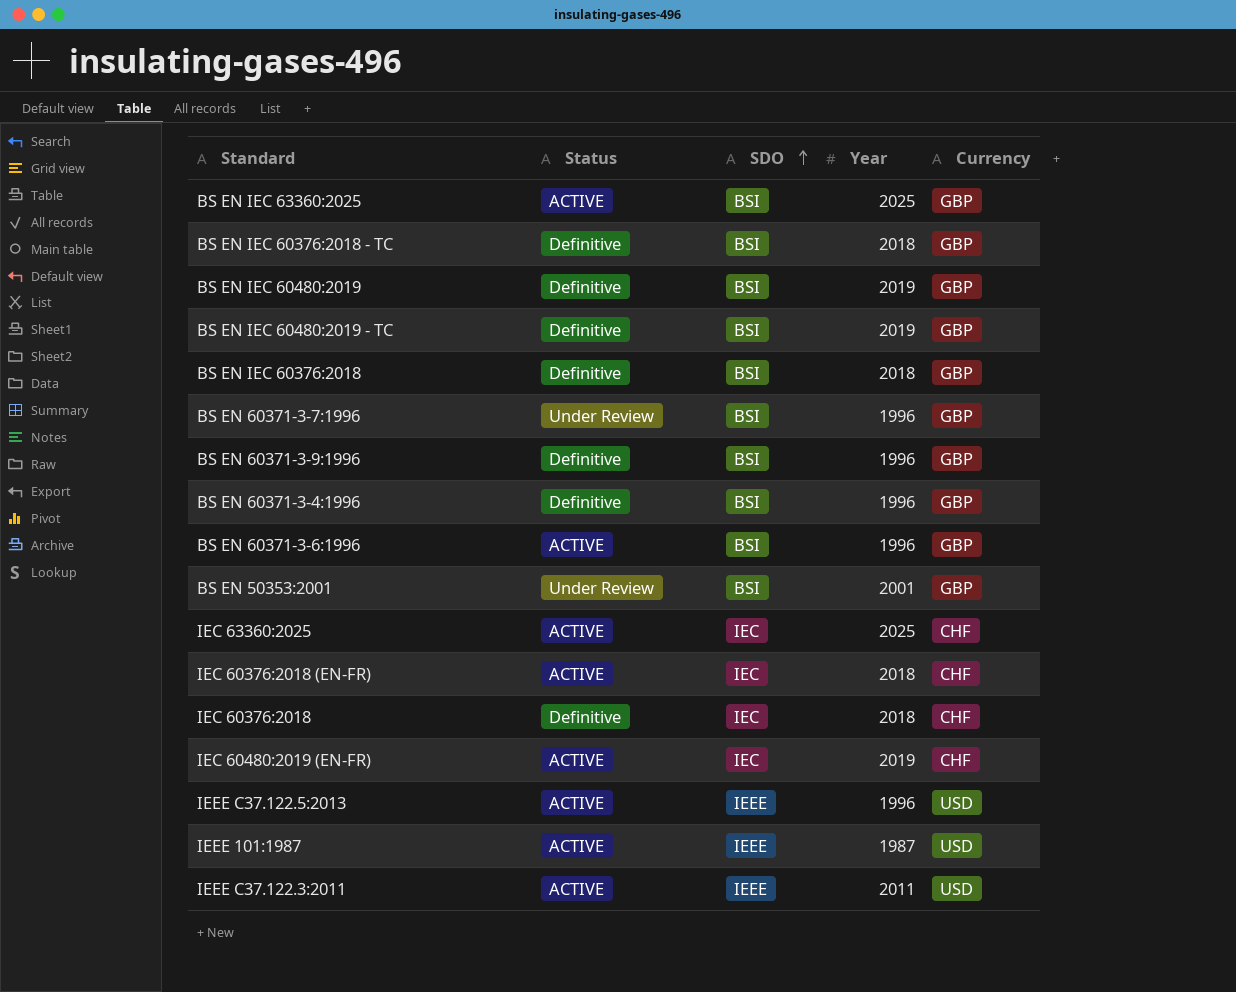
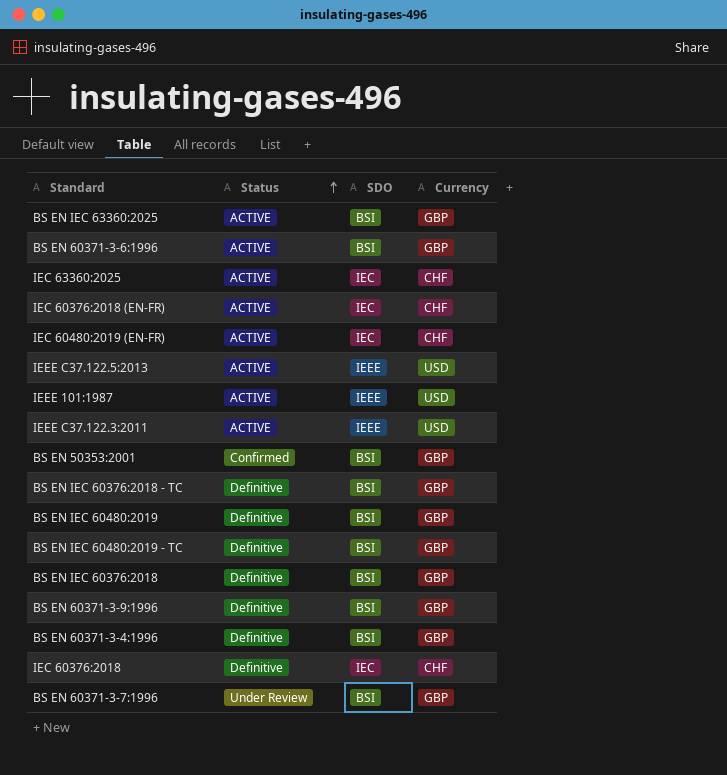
row order: SDO ascending -> Status ascending
column Year | position: 4 -> none
BS EN 50353:2001 | Status: Under Review -> Confirmed

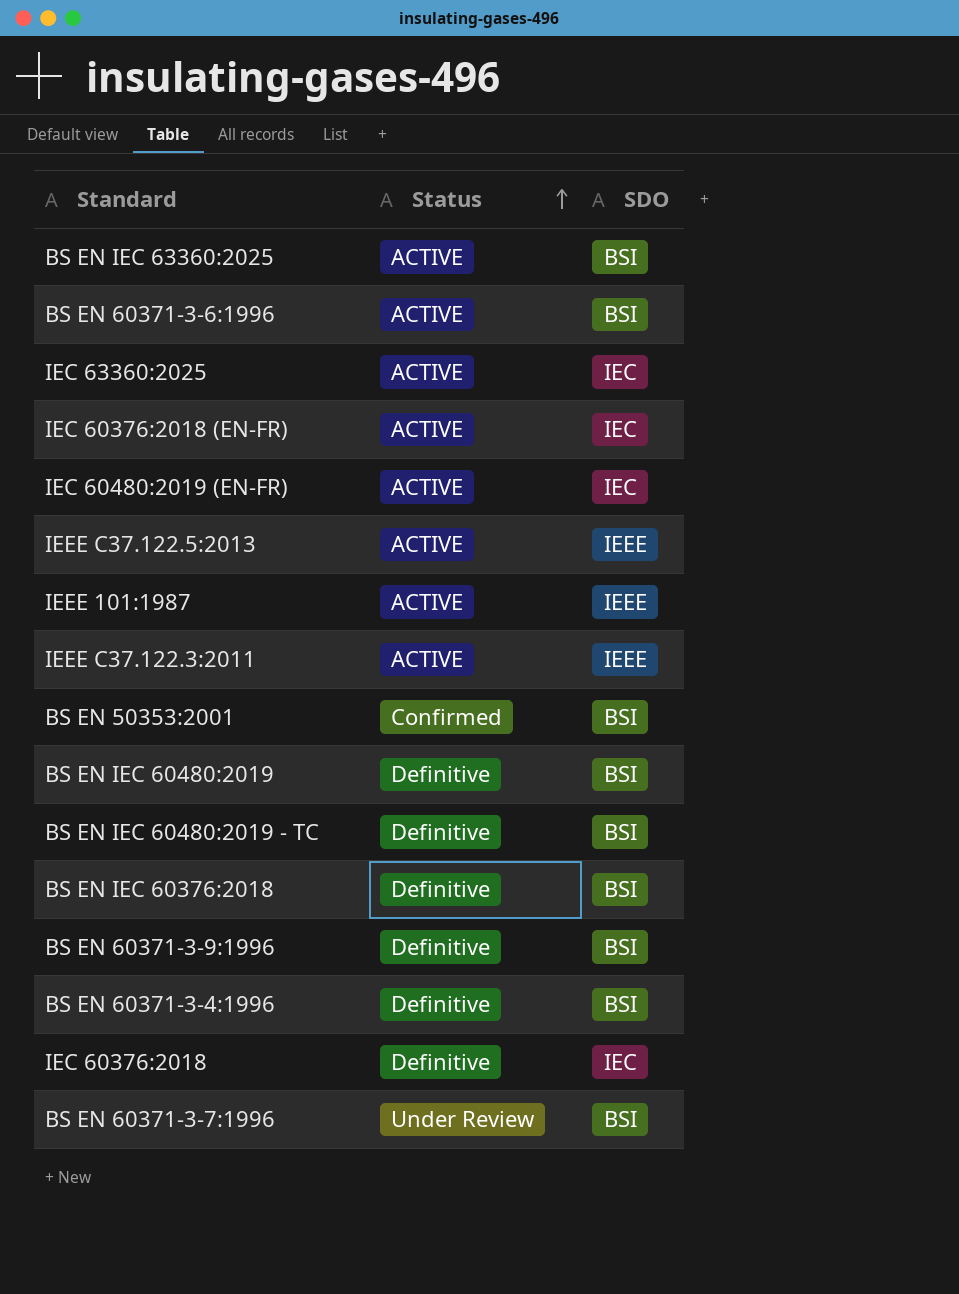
column Currency | position: 4 -> none
row BS EN IEC 60376:2018 - TC: Definitive | BSI | GBP -> none

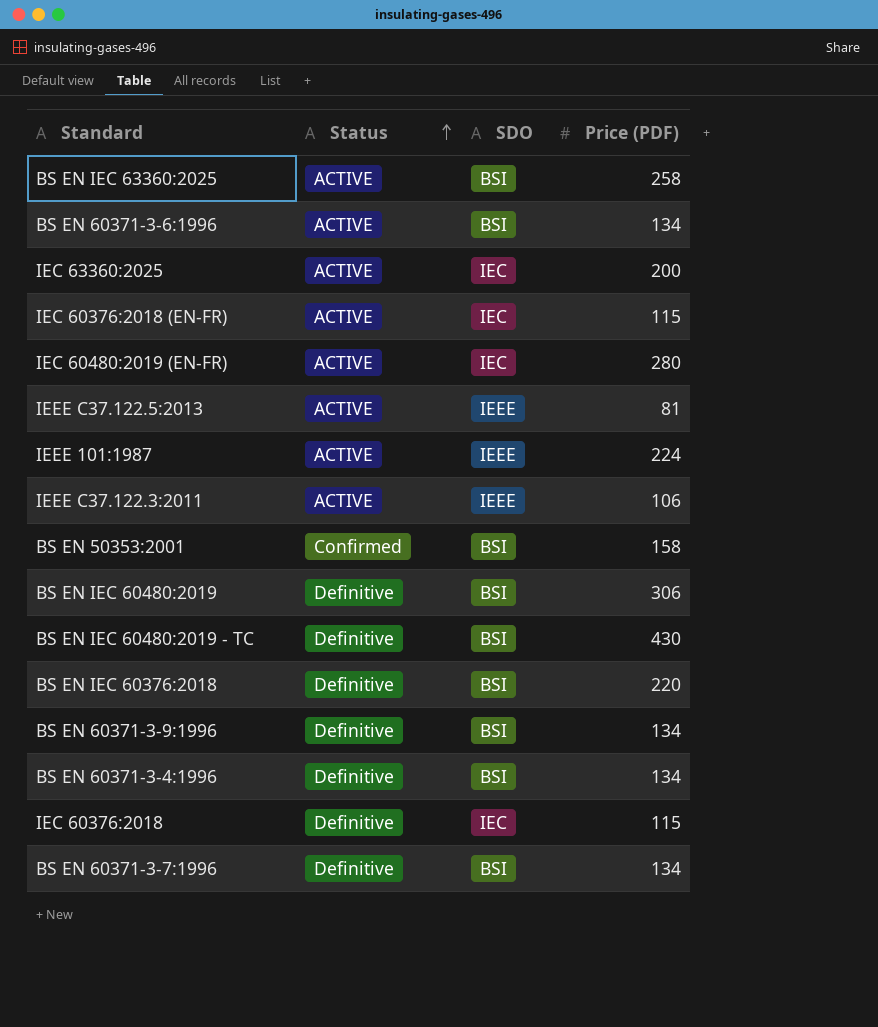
column Price (PDF) | position: none -> 4
BS EN 60371-3-7:1996 | Status: Under Review -> Definitive

